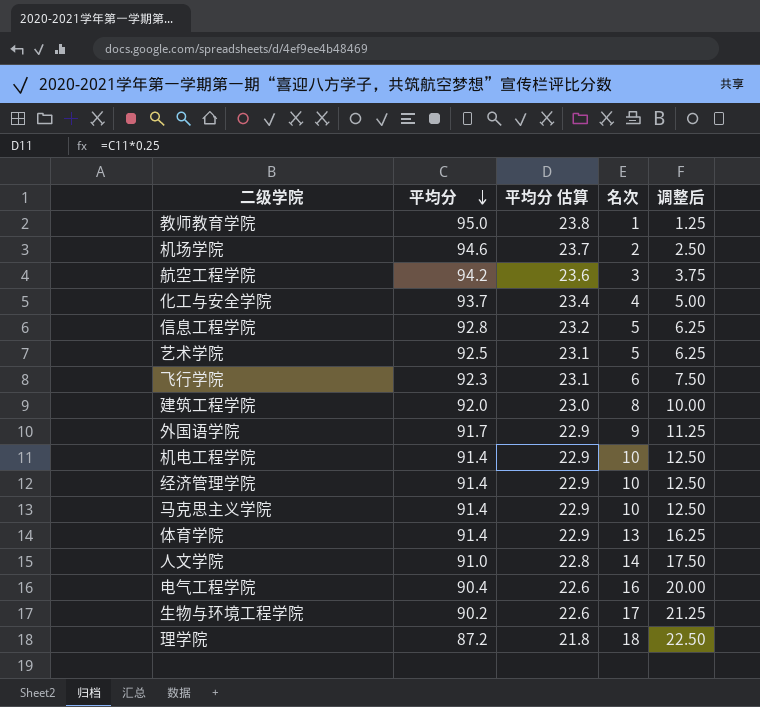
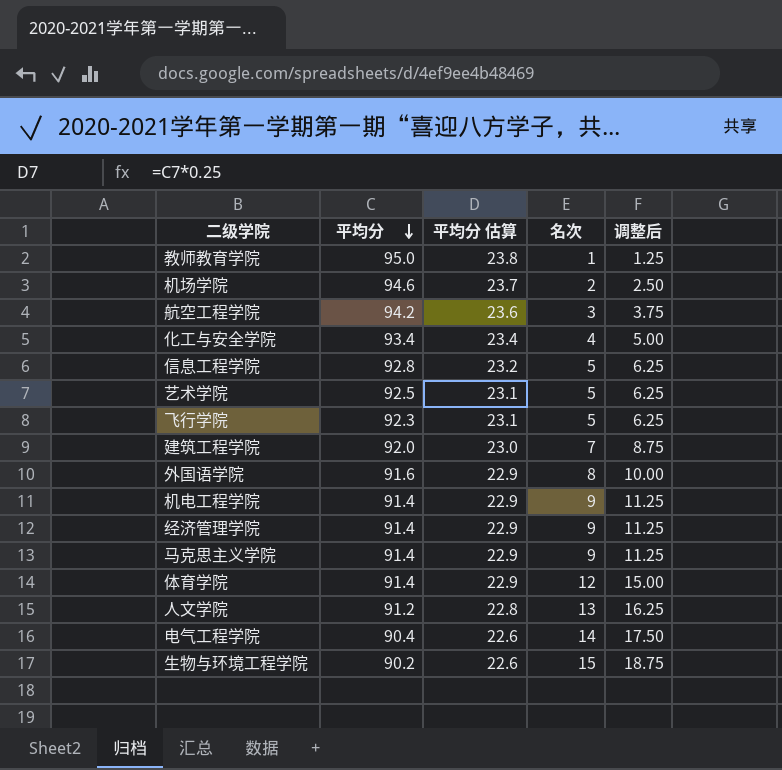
row 理学院: 87.2 | 21.8 | 18 | 22.50 -> none
化工与安全学院 | 平均分: 93.7 -> 93.4
飞行学院 | 名次: 6 -> 5
飞行学院 | 调整后: 7.50 -> 6.25
建筑工程学院 | 名次: 8 -> 7
建筑工程学院 | 调整后: 10.00 -> 8.75
外国语学院 | 平均分: 91.7 -> 91.6
外国语学院 | 名次: 9 -> 8
外国语学院 | 调整后: 11.25 -> 10.00
机电工程学院 | 名次: 10 -> 9
机电工程学院 | 调整后: 12.50 -> 11.25
经济管理学院 | 名次: 10 -> 9
经济管理学院 | 调整后: 12.50 -> 11.25
马克思主义学院 | 名次: 10 -> 9
马克思主义学院 | 调整后: 12.50 -> 11.25
体育学院 | 名次: 13 -> 12
体育学院 | 调整后: 16.25 -> 15.00
人文学院 | 平均分: 91.0 -> 91.2
人文学院 | 名次: 14 -> 13
人文学院 | 调整后: 17.50 -> 16.25
电气工程学院 | 名次: 16 -> 14
电气工程学院 | 调整后: 20.00 -> 17.50
生物与环境工程学院 | 名次: 17 -> 15
生物与环境工程学院 | 调整后: 21.25 -> 18.75

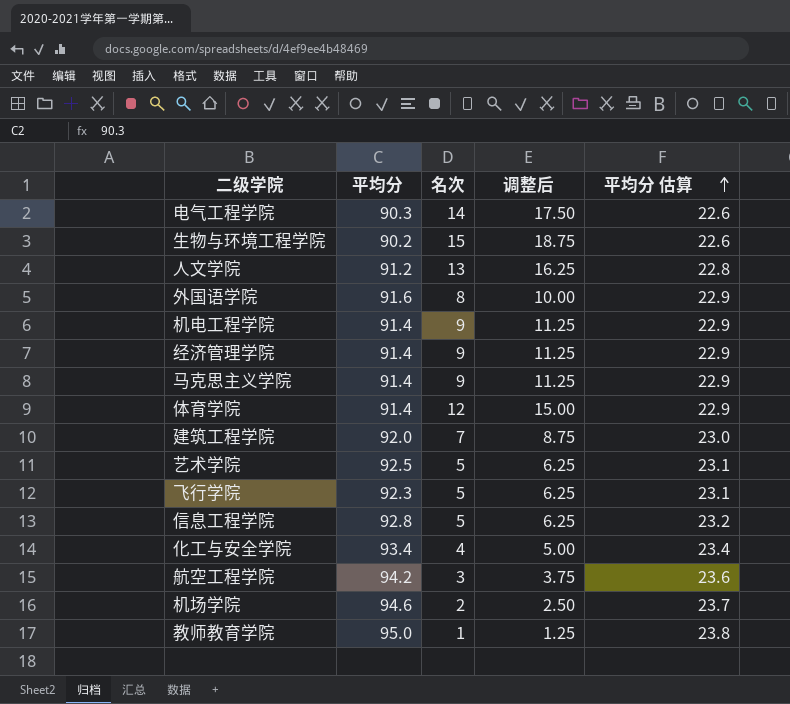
row order: 平均分 descending -> 平均分 估算 ascending
column 平均分 估算 | position: 3 -> 5
电气工程学院 | 平均分: 90.4 -> 90.3

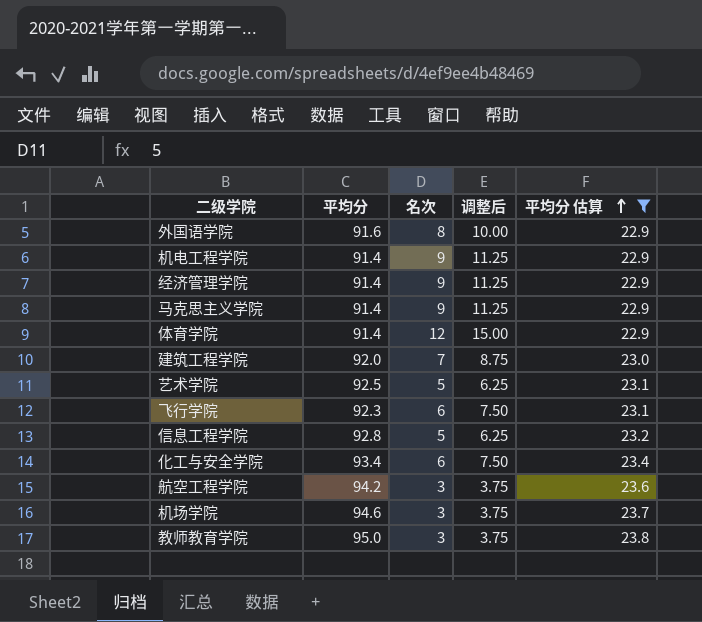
filter: none -> 平均分 估算 >= 22.9
飞行学院 | 名次: 5 -> 6
飞行学院 | 调整后: 6.25 -> 7.50
化工与安全学院 | 名次: 4 -> 6
化工与安全学院 | 调整后: 5.00 -> 7.50
机场学院 | 名次: 2 -> 3
机场学院 | 调整后: 2.50 -> 3.75
教师教育学院 | 名次: 1 -> 3
教师教育学院 | 调整后: 1.25 -> 3.75

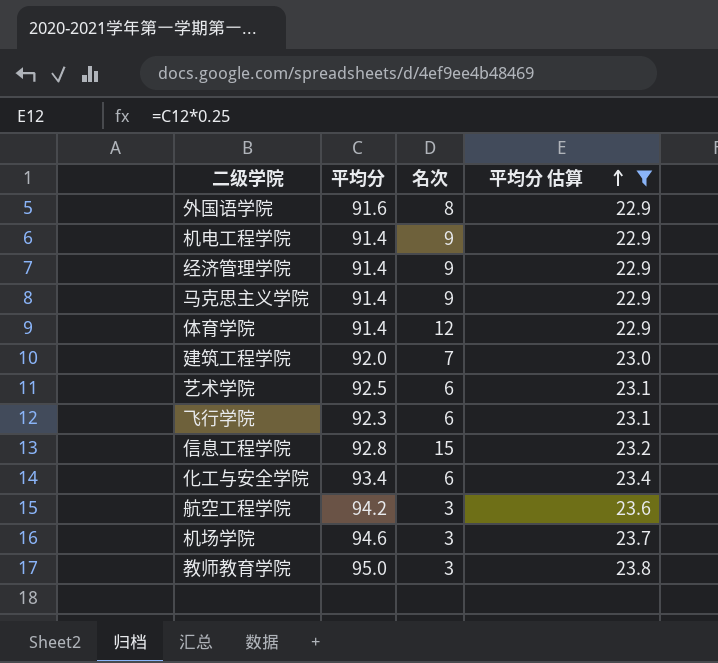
column 调整后 | formula: [名次] * 1.25 -> none
艺术学院 | 名次: 5 -> 6
信息工程学院 | 名次: 5 -> 15

